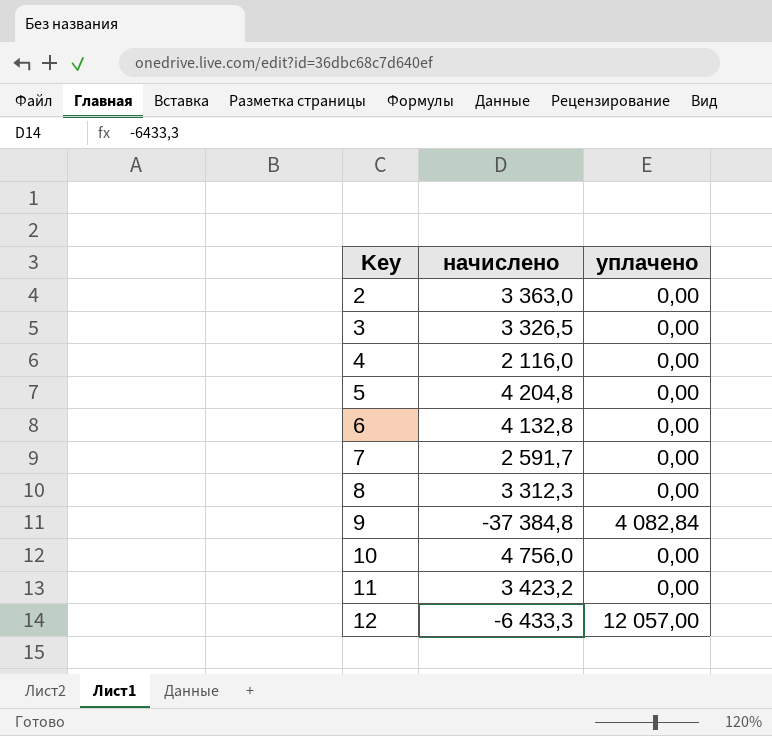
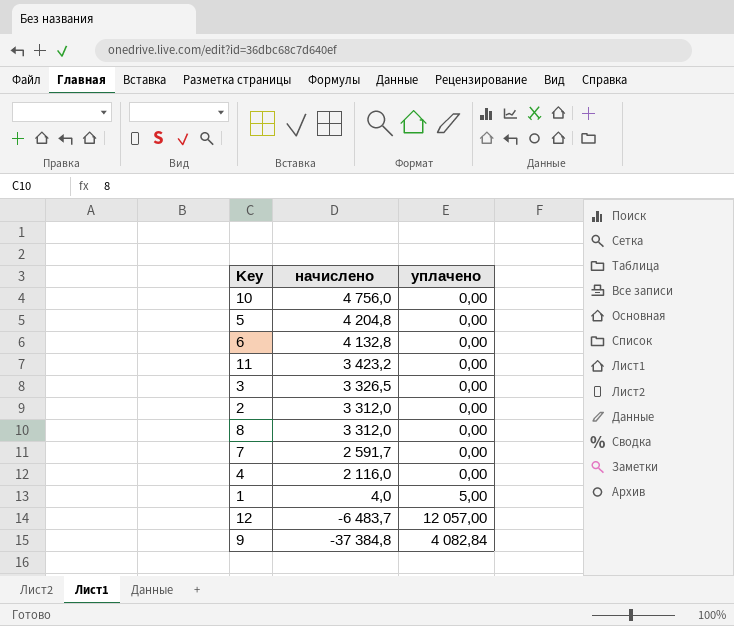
row order: Key ascending -> начислено descending
2 | начислено: 3 363,0 -> 3 312,0
8 | начислено: 3 312,3 -> 3 312,0
row 1: none -> 4,0 | 5,00
12 | начислено: -6 433,3 -> -6 483,7

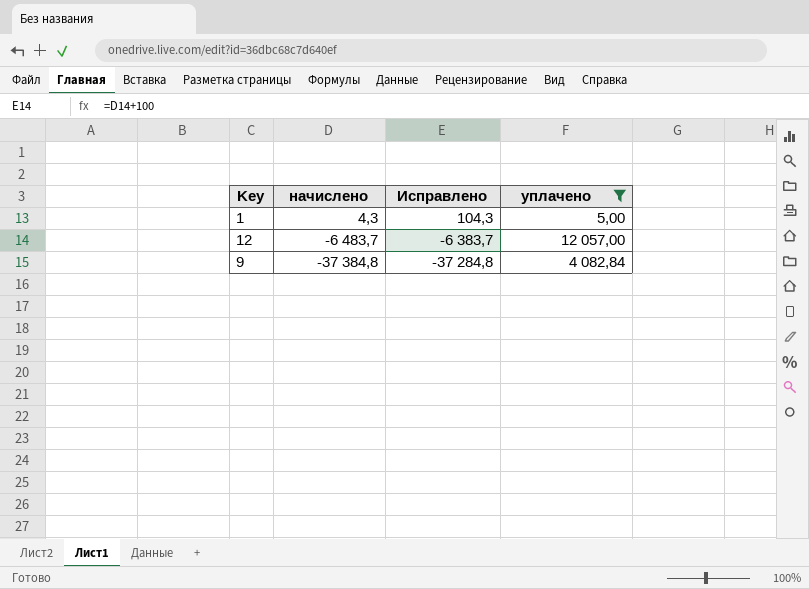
filter: none -> уплачено != 0,00
column Исправлено | formula: none -> [начислено] + 100
1 | начислено: 4,0 -> 4,3

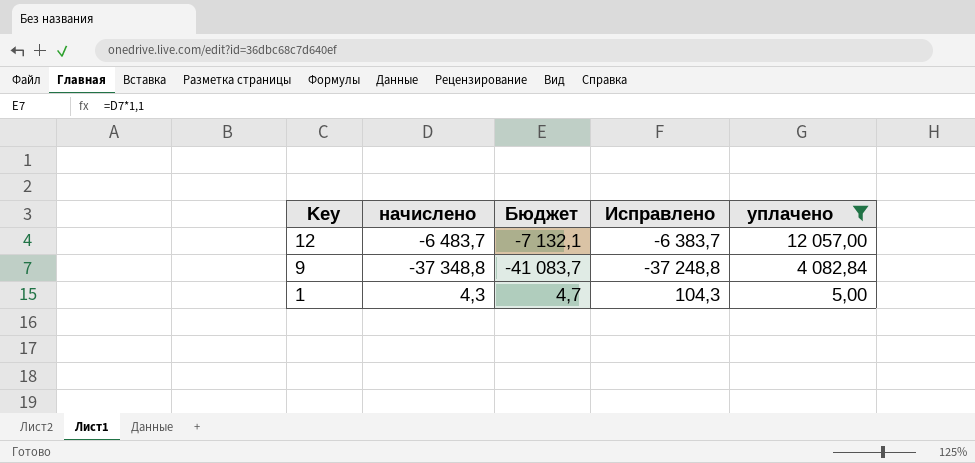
row order: начислено descending -> Key descending
column Бюджет | formula: none -> [начислено] * 1,1
9 | начислено: -37 384,8 -> -37 348,8
9 | Исправлено: -37 284,8 -> -37 248,8

